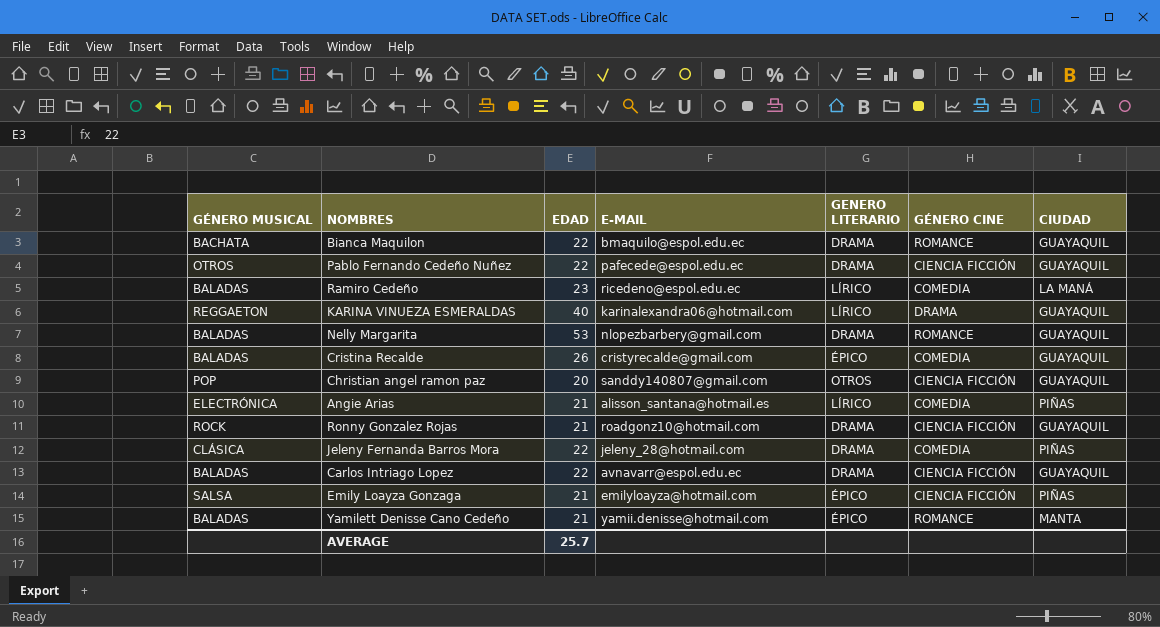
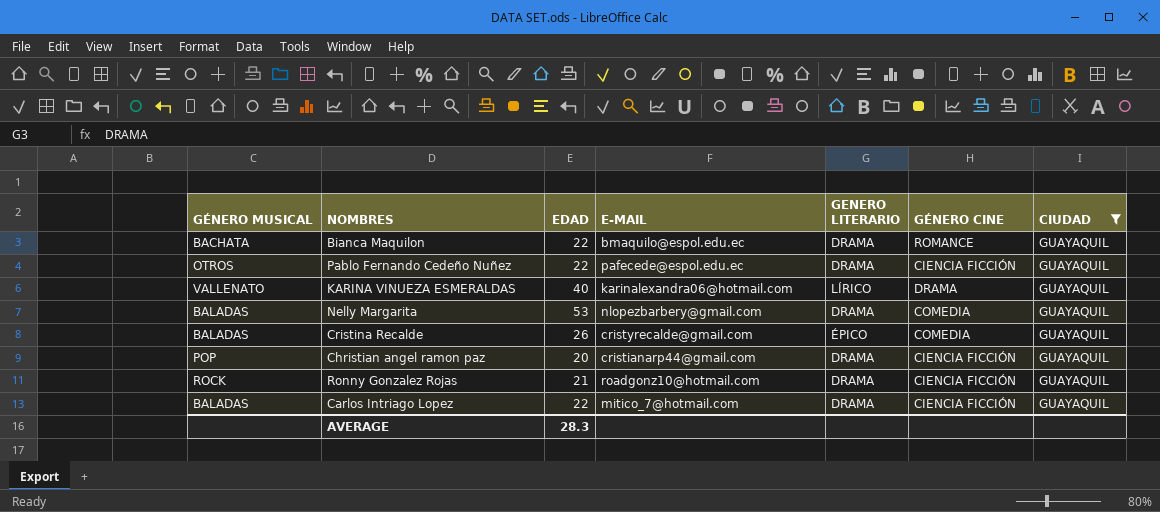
filter: none -> CIUDAD = GUAYAQUIL
KARINA VINUEZA ESMERALDAS | GÉNERO MUSICAL: REGGAETON -> VALLENATO
Nelly Margarita | GÉNERO CINE: ROMANCE -> COMEDIA
Christian angel ramon paz | E-MAIL: sanddy140807@gmail.com -> cristianarp44@gmail.com
Christian angel ramon paz | GENERO LITERARIO: OTROS -> DRAMA
Carlos Intriago Lopez | E-MAIL: avnavarr@espol.edu.ec -> mitico_7@hotmail.com
AVERAGE | EDAD: 25.7 -> 28.3

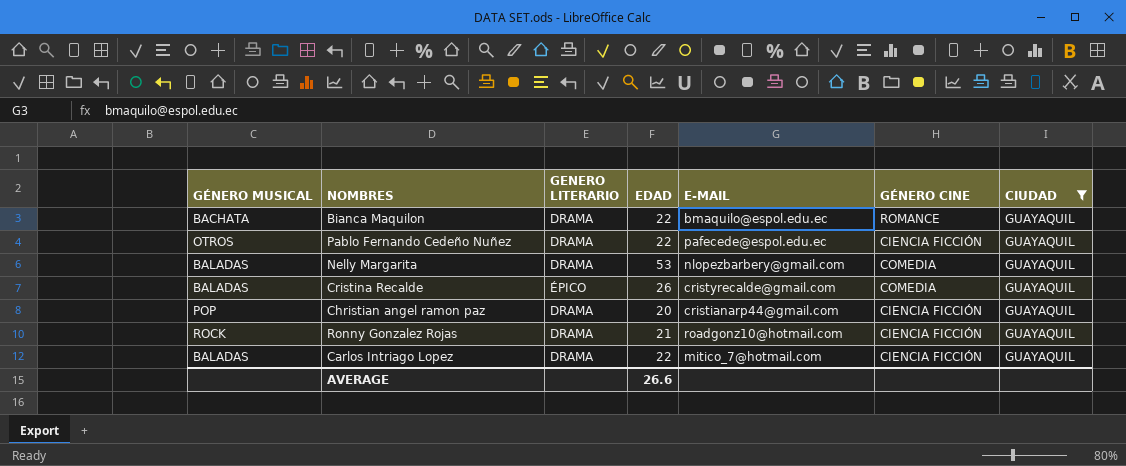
column GENERO LITERARIO | position: 5 -> 3
row KARINA VINUEZA ESMERALDAS: VALLENATO | 40 | karinalexandra06@hotmail.com | LÍRICO | DRAMA | GUAYAQUIL -> none
AVERAGE | EDAD: 28.3 -> 26.6

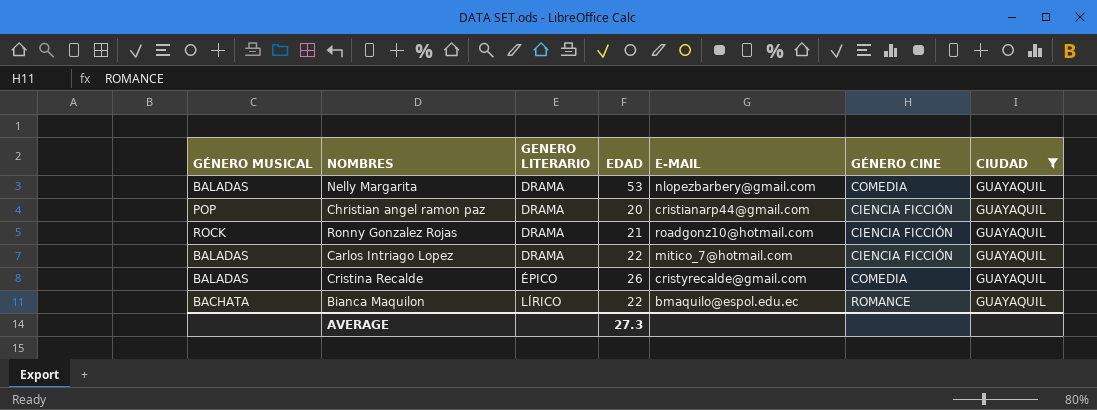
row order: none -> GENERO LITERARIO ascending
row Pablo Fernando Cedeño Nuñez: OTROS | DRAMA | 22 | pafecede@espol.edu.ec | CIENCIA FICCIÓN | GUAYAQUIL -> none
Bianca Maquilon | GENERO LITERARIO: DRAMA -> LÍRICO
AVERAGE | EDAD: 26.6 -> 27.3

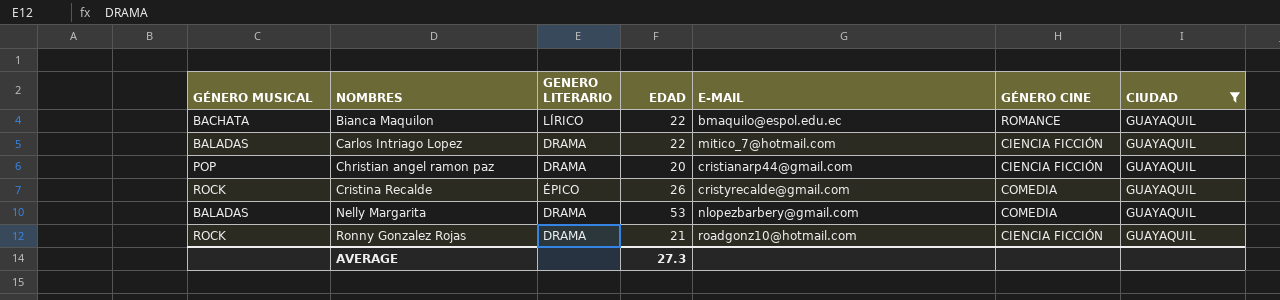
row order: GENERO LITERARIO ascending -> NOMBRES ascending
Cristina Recalde | GÉNERO MUSICAL: BALADAS -> ROCK

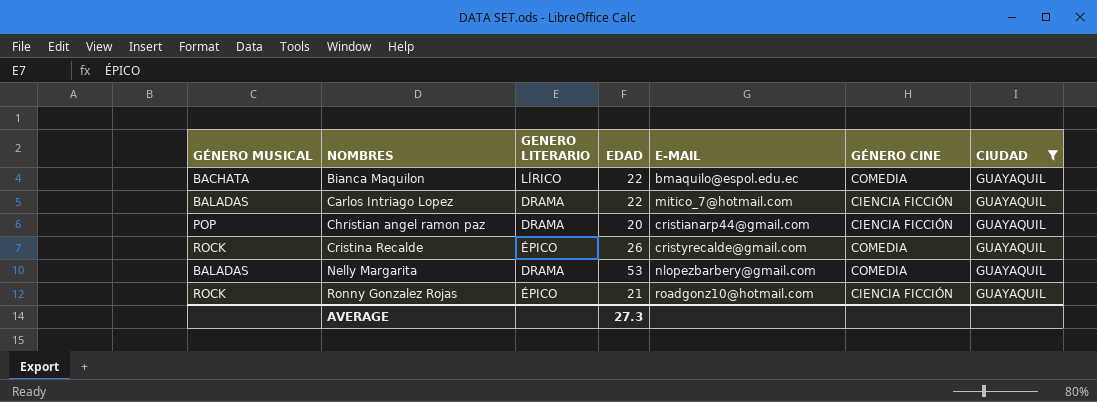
Bianca Maquilon | GÉNERO CINE: ROMANCE -> COMEDIA
Ronny Gonzalez Rojas | GENERO LITERARIO: DRAMA -> ÉPICO

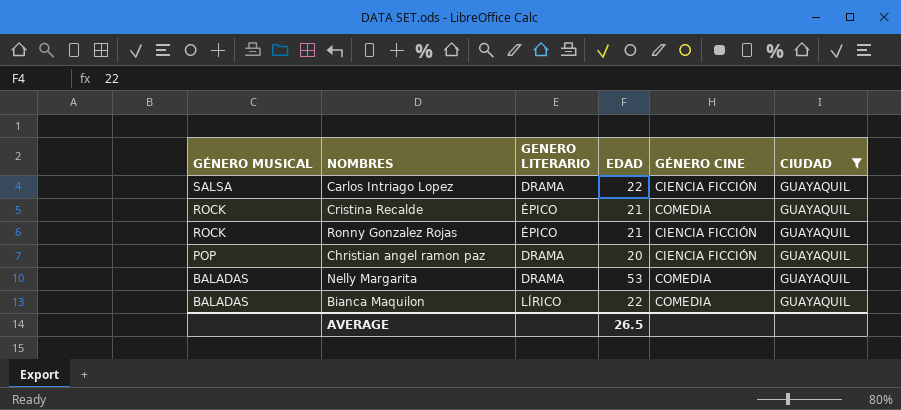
row order: NOMBRES ascending -> GÉNERO MUSICAL descending
column E-MAIL | position: 5 -> none
Carlos Intriago Lopez | GÉNERO MUSICAL: BALADAS -> SALSA
Cristina Recalde | EDAD: 26 -> 21
Bianca Maquilon | GÉNERO MUSICAL: BACHATA -> BALADAS
AVERAGE | EDAD: 27.3 -> 26.5

